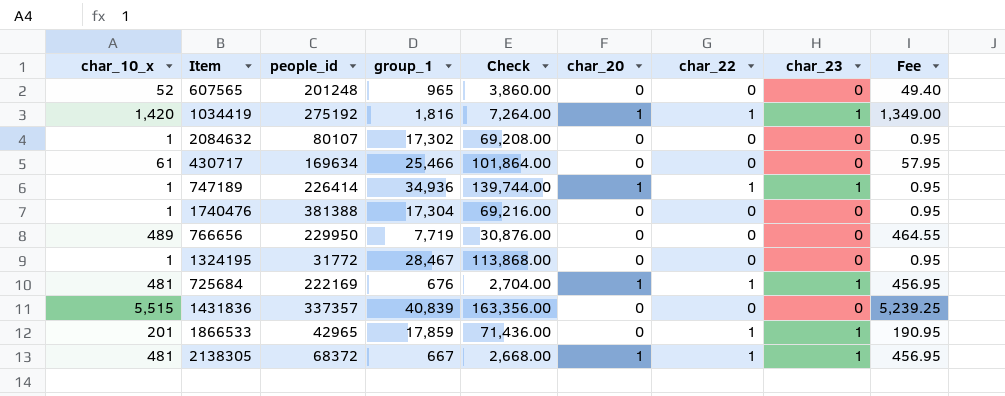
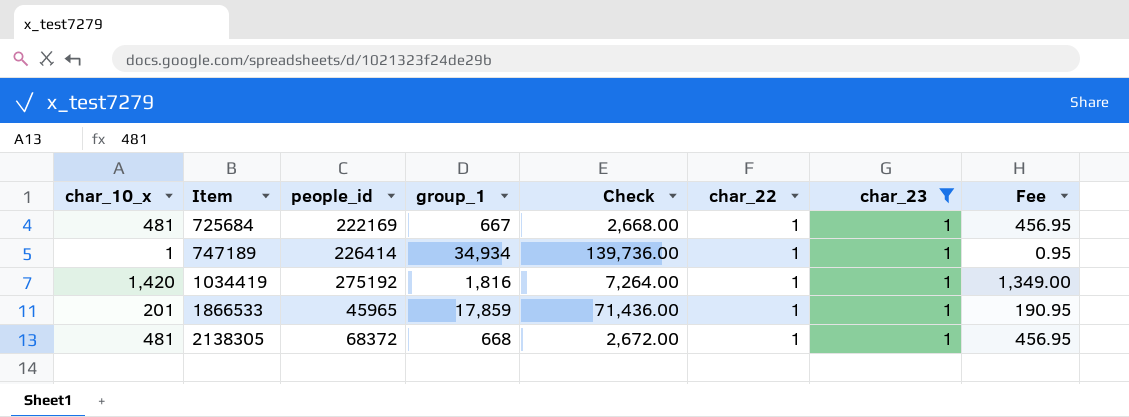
filter: none -> char_23 = 1
row order: none -> Item ascending
column char_20 | position: 6 -> none
725684 | group_1: 676 -> 667
725684 | Check: 2,704.00 -> 2,668.00
747189 | group_1: 34,936 -> 34,934
747189 | Check: 139,744.00 -> 139,736.00
1866533 | people_id: 42965 -> 45965
2138305 | group_1: 667 -> 668
2138305 | Check: 2,668.00 -> 2,672.00

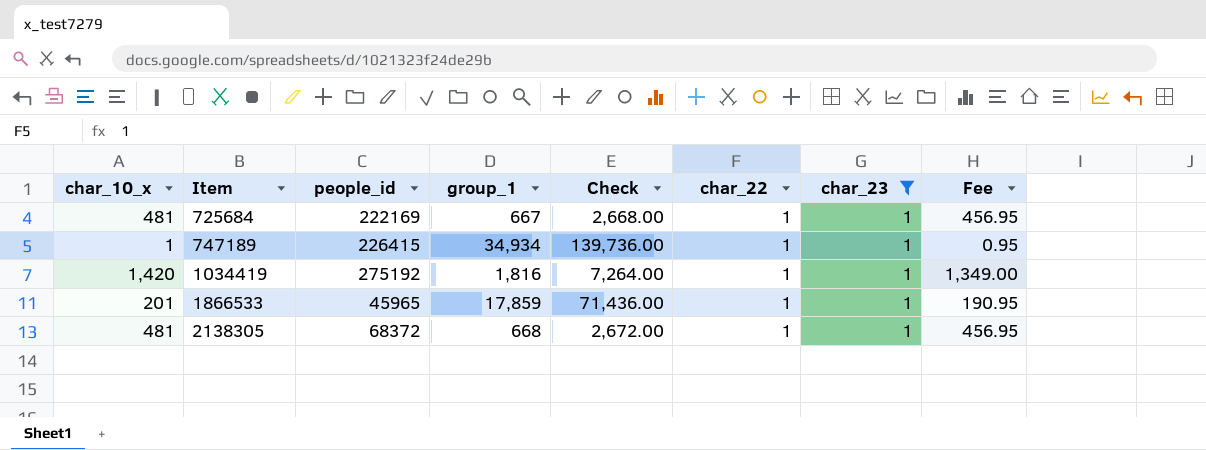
747189 | people_id: 226414 -> 226415

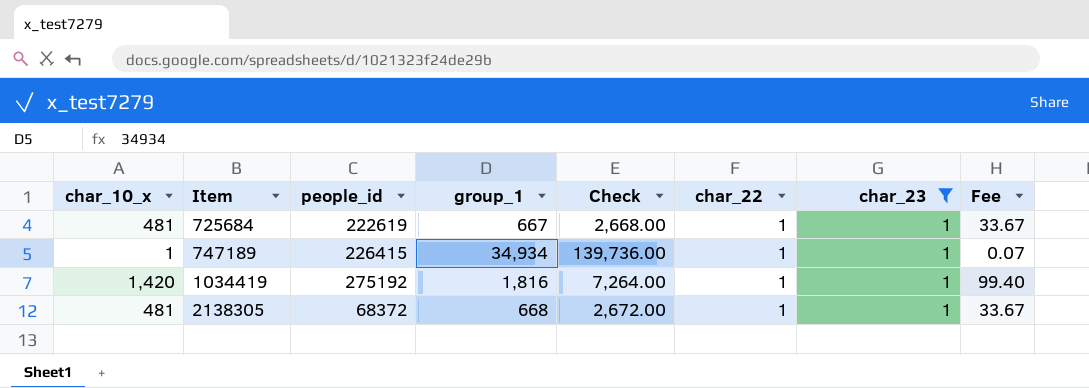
column Fee | formula: [char_10_x] * 0.95 -> [char_10_x] * 0.07
row 1866533: 201 | 45965 | 17,859 | 71,436.00 | 1 | 1 | 190.95 -> none
725684 | people_id: 222169 -> 222619

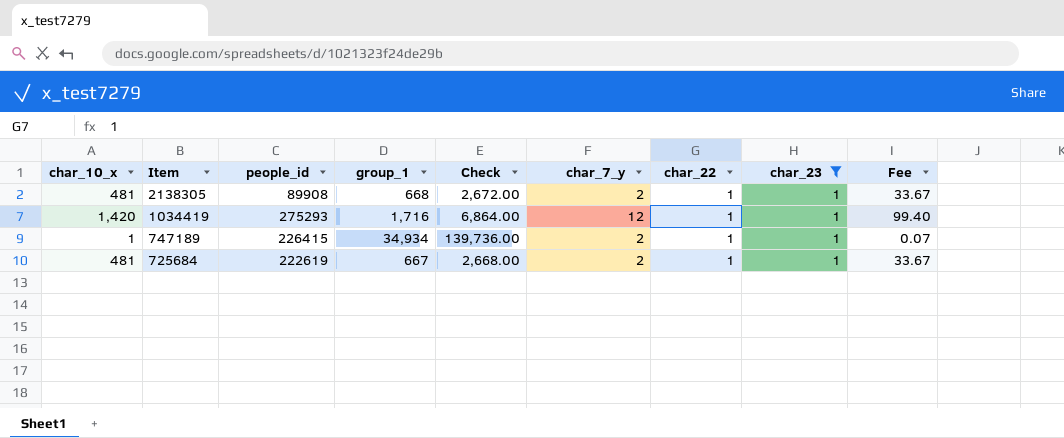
row order: Item ascending -> Item descending
column char_7_y | position: none -> 6
2138305 | people_id: 68372 -> 89908
1034419 | people_id: 275192 -> 275293
1034419 | group_1: 1,816 -> 1,716
1034419 | Check: 7,264.00 -> 6,864.00

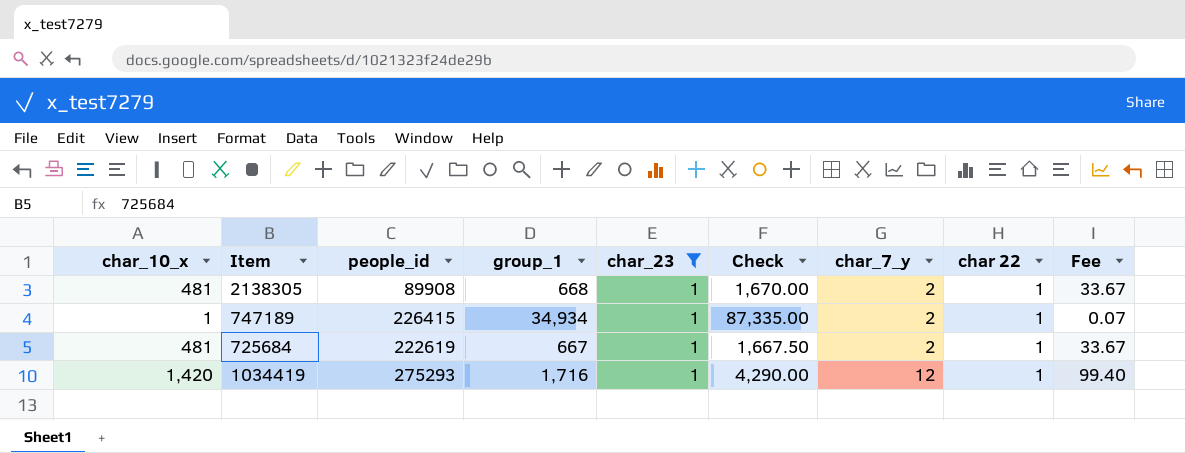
row order: Item descending -> char_7_y ascending
column char_23 | position: 8 -> 5
column Check | formula: [group_1] * 4 -> [group_1] * 2.5
column name: char_22 -> char 22

